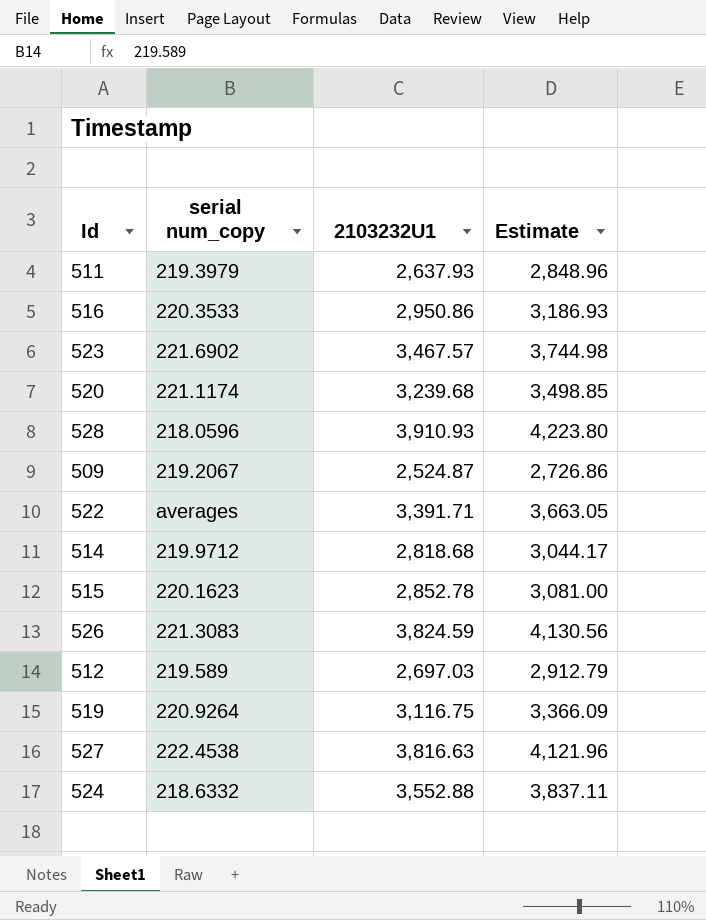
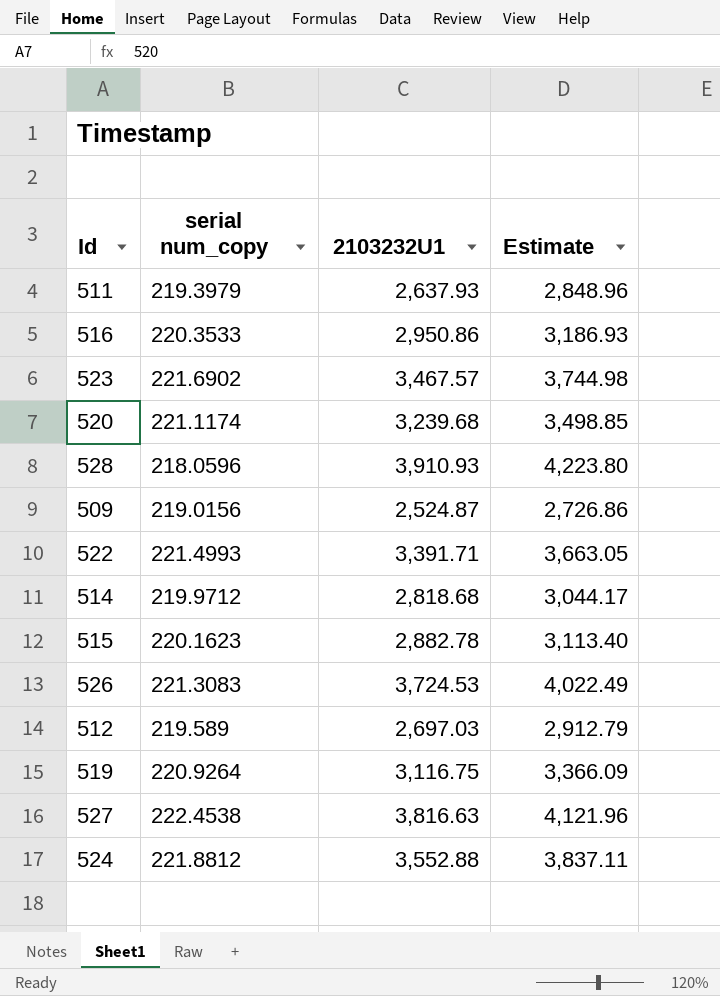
509 | serial num_copy: 219.2067 -> 219.0156
522 | serial num_copy: averages -> 221.4993
515 | 2103232U1: 2,852.78 -> 2,882.78
515 | Estimate: 3,081.00 -> 3,113.40
526 | 2103232U1: 3,824.59 -> 3,724.53
526 | Estimate: 4,130.56 -> 4,022.49
524 | serial num_copy: 218.6332 -> 221.8812

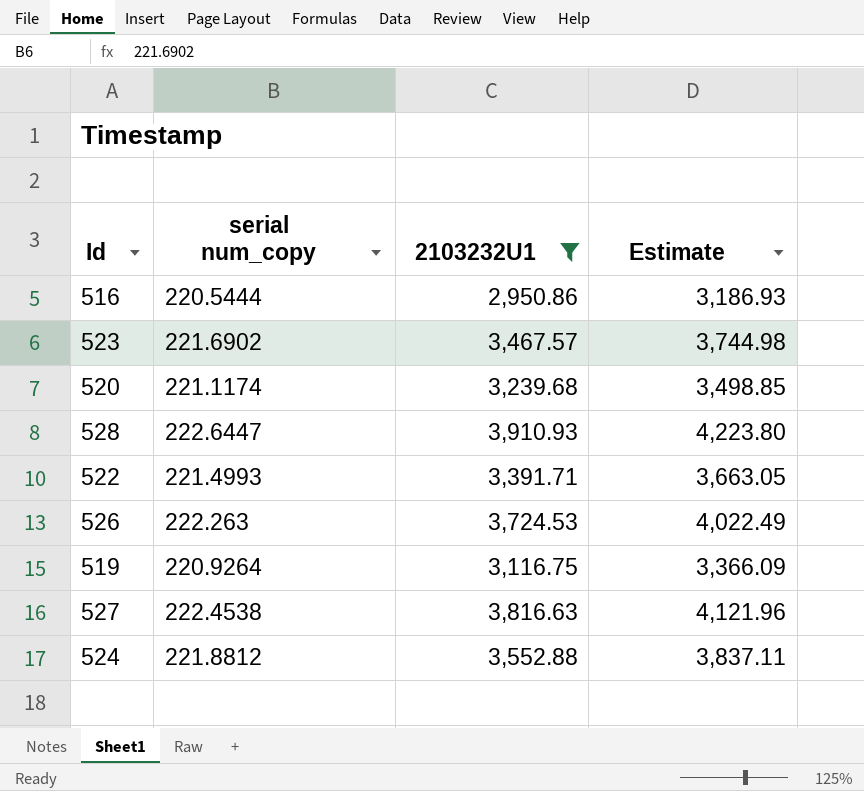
filter: none -> 2103232U1 >= 2,950.86
516 | serial num_copy: 220.3533 -> 220.5444
528 | serial num_copy: 218.0596 -> 222.6447
526 | serial num_copy: 221.3083 -> 222.263

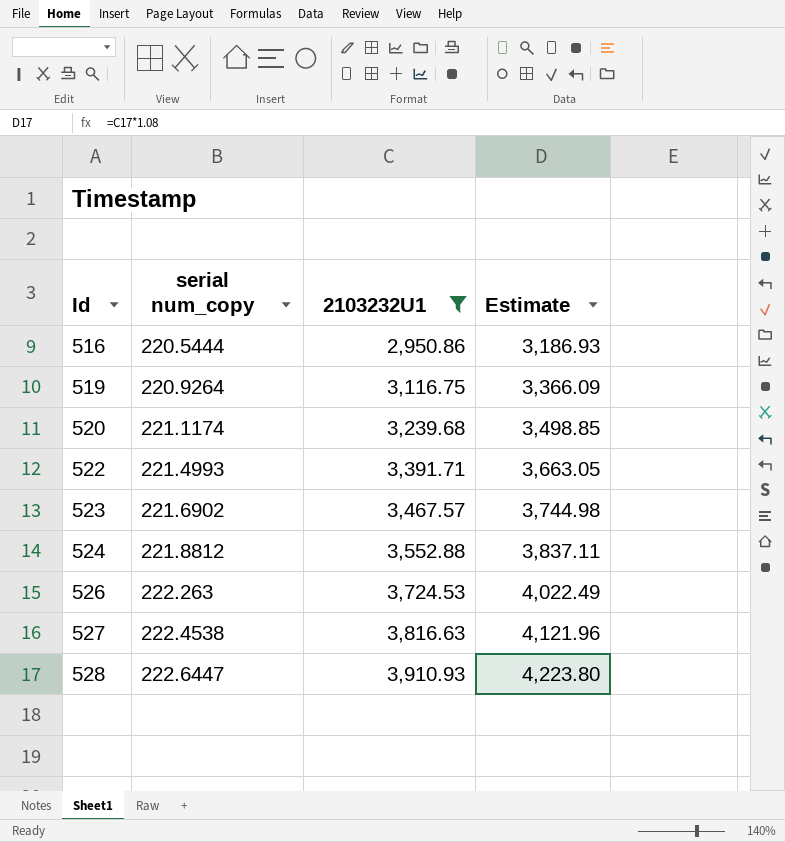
row order: none -> Id ascending

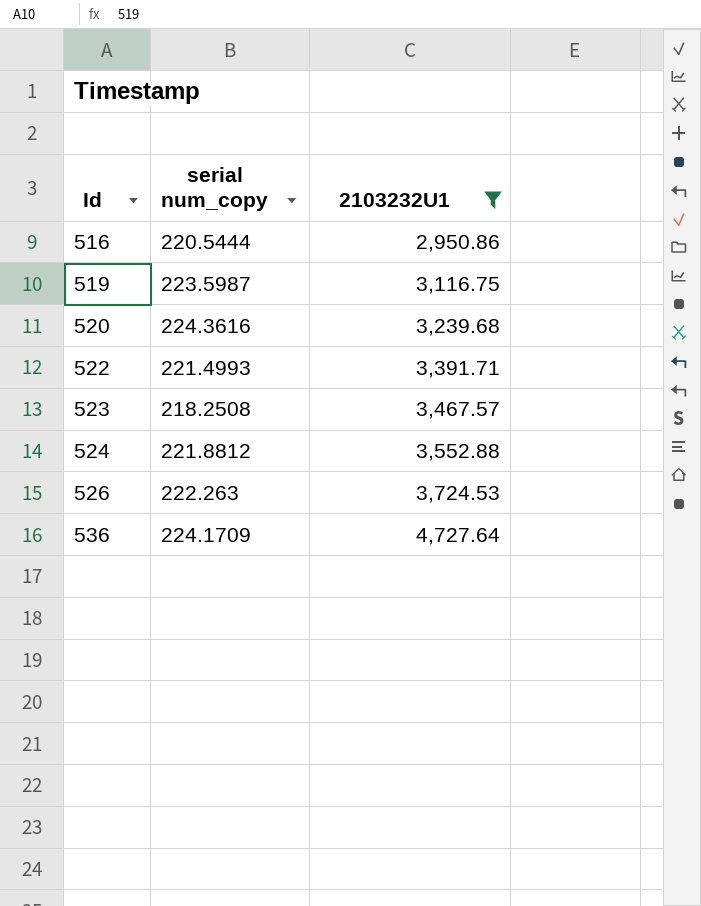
column Estimate | formula: [2103232U1] * 1.08 -> none
row 527: 222.4538 | 3,816.63 | 4,121.96 -> none
row 528: 222.6447 | 3,910.93 | 4,223.80 -> none
519 | serial num_copy: 220.9264 -> 223.5987
520 | serial num_copy: 221.1174 -> 224.3616
523 | serial num_copy: 221.6902 -> 218.2508
row 536: none -> 224.1709 | 4,727.64

